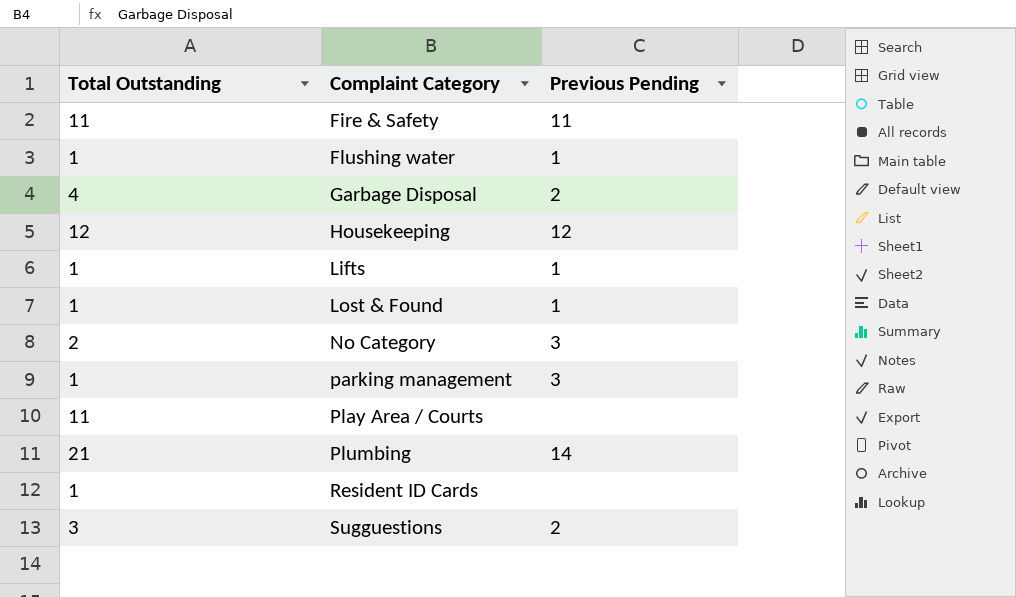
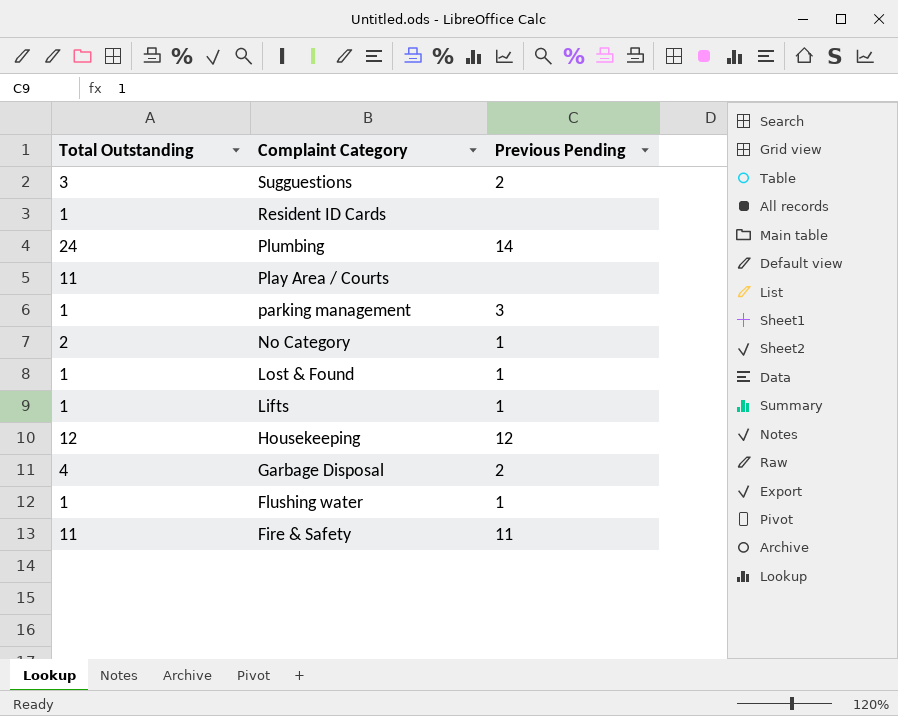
row order: Complaint Category ascending -> Complaint Category descending
Plumbing | Total Outstanding: 21 -> 24
No Category | Previous Pending: 3 -> 1

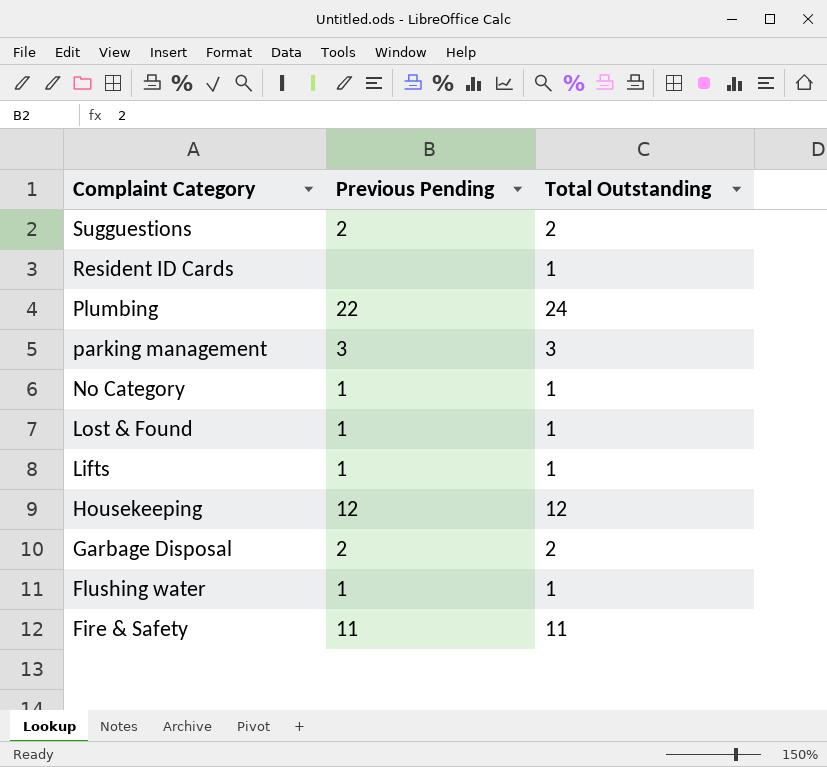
column Total Outstanding | position: 1 -> 3
row Play Area / Courts: 11 | none -> none
Sugguestions | Total Outstanding: 3 -> 2
Plumbing | Previous Pending: 14 -> 22
parking management | Total Outstanding: 1 -> 3
No Category | Total Outstanding: 2 -> 1
Garbage Disposal | Total Outstanding: 4 -> 2

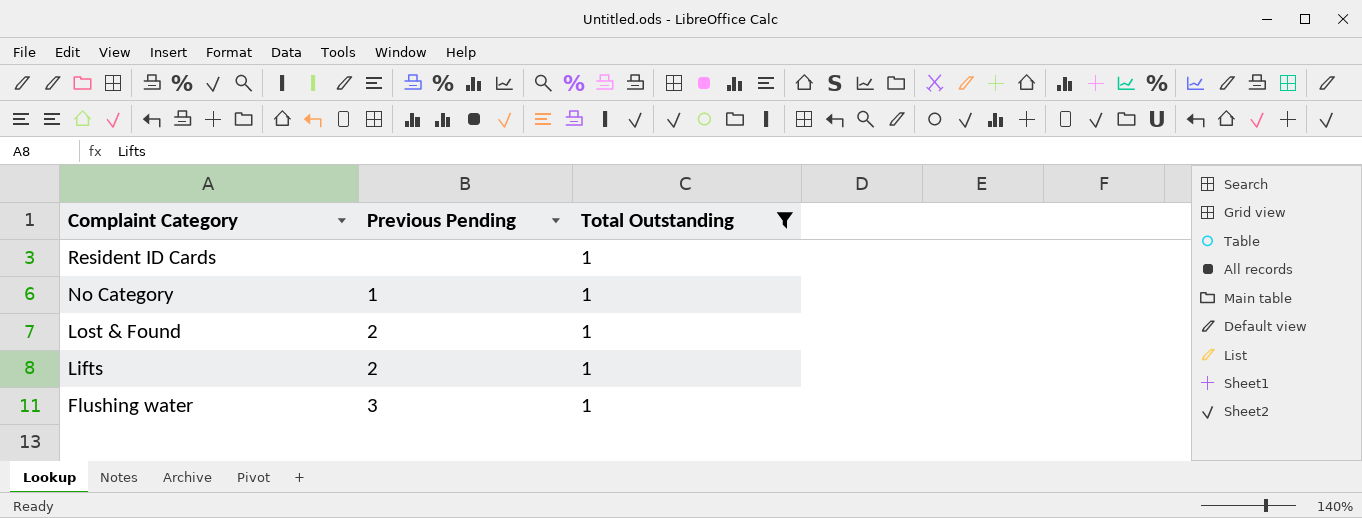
filter: none -> Total Outstanding = 1
Lost & Found | Previous Pending: 1 -> 2
Lifts | Previous Pending: 1 -> 2
Flushing water | Previous Pending: 1 -> 3

